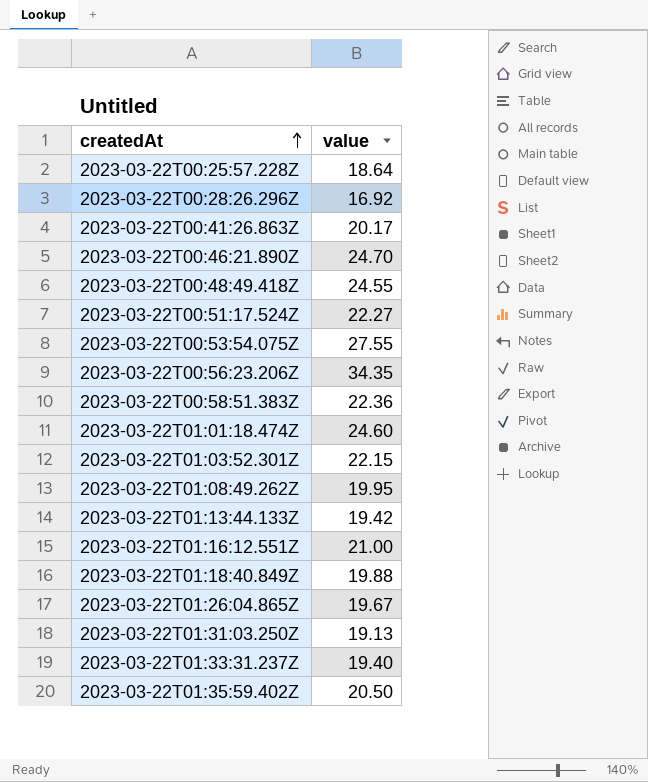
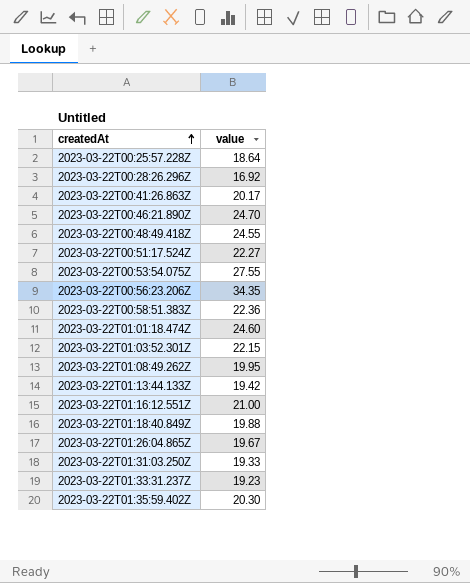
2023-03-22T01:31:03.250Z | value: 19.13 -> 19.33
2023-03-22T01:33:31.237Z | value: 19.40 -> 19.23
2023-03-22T01:35:59.402Z | value: 20.50 -> 20.30

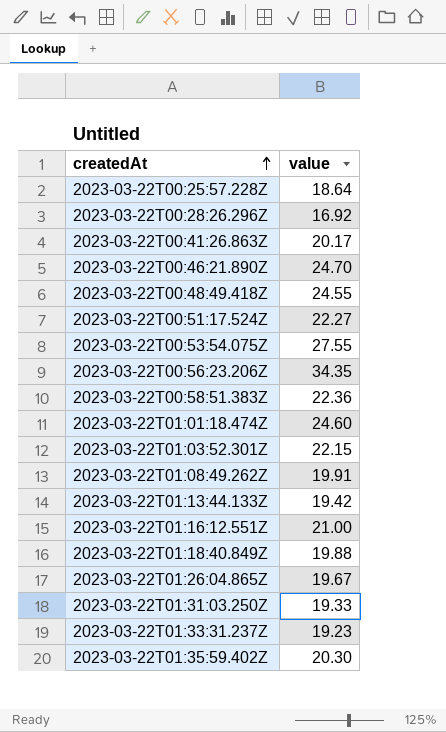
2023-03-22T01:08:49.262Z | value: 19.95 -> 19.91

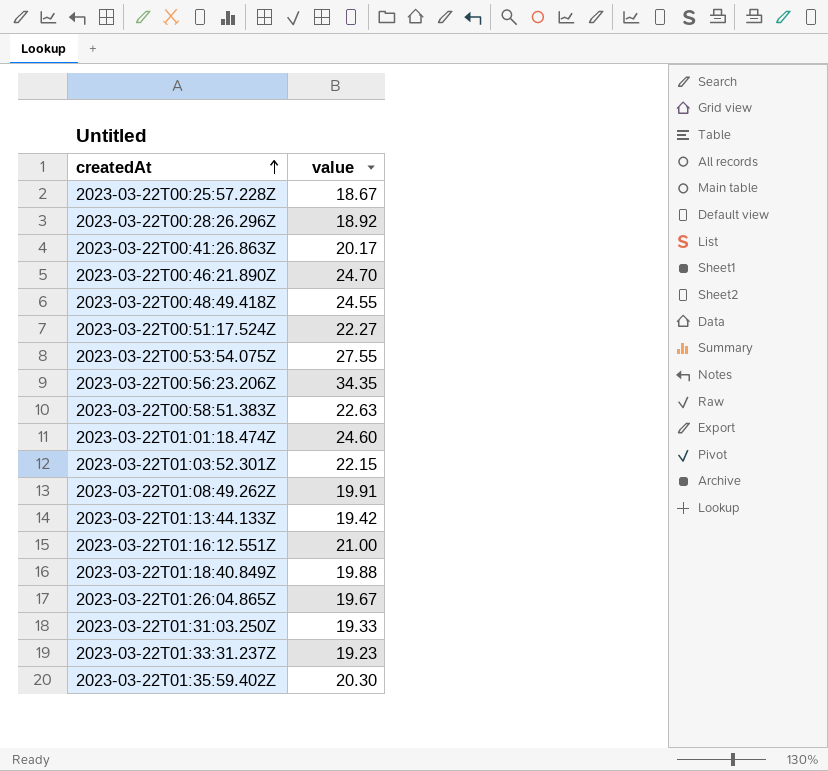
2023-03-22T00:25:57.228Z | value: 18.64 -> 18.67
2023-03-22T00:28:26.296Z | value: 16.92 -> 18.92
2023-03-22T00:58:51.383Z | value: 22.36 -> 22.63

